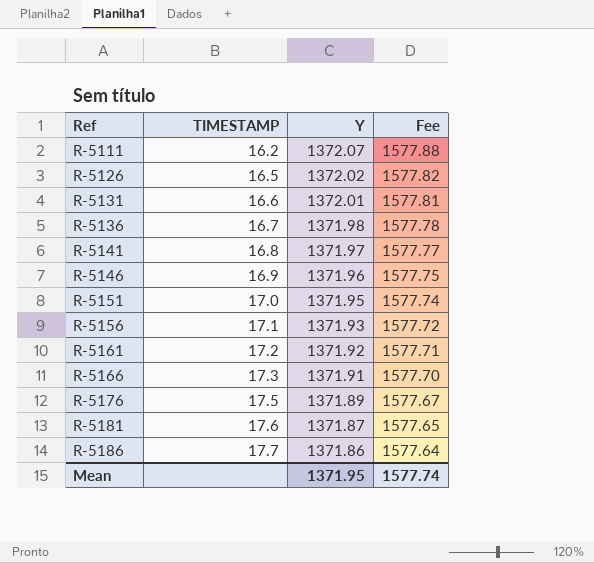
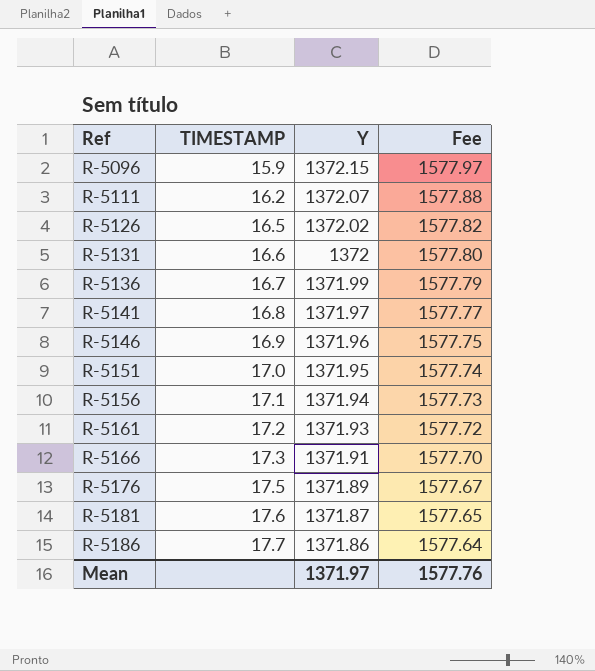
row R-5096: none -> 15.9 | 1372.15 | 1577.97
R-5131 | Y: 1372.01 -> 1372
R-5131 | Fee: 1577.81 -> 1577.80
R-5136 | Y: 1371.98 -> 1371.99
R-5136 | Fee: 1577.78 -> 1577.79
R-5156 | Y: 1371.93 -> 1371.94
R-5156 | Fee: 1577.72 -> 1577.73
R-5161 | Y: 1371.92 -> 1371.93
R-5161 | Fee: 1577.71 -> 1577.72
Mean | Y: 1371.95 -> 1371.97
Mean | Fee: 1577.74 -> 1577.76

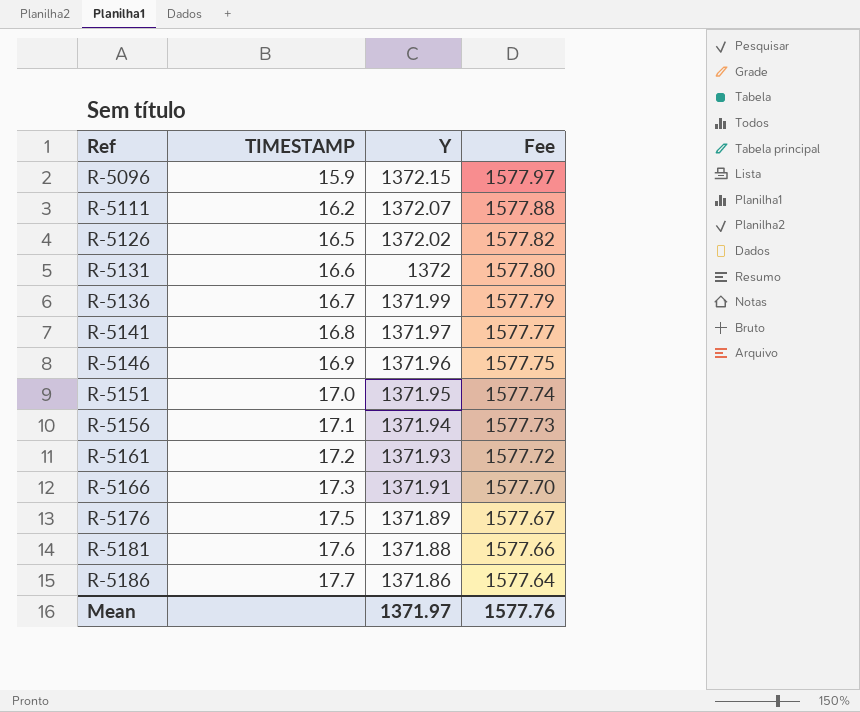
R-5181 | Y: 1371.87 -> 1371.88
R-5181 | Fee: 1577.65 -> 1577.66

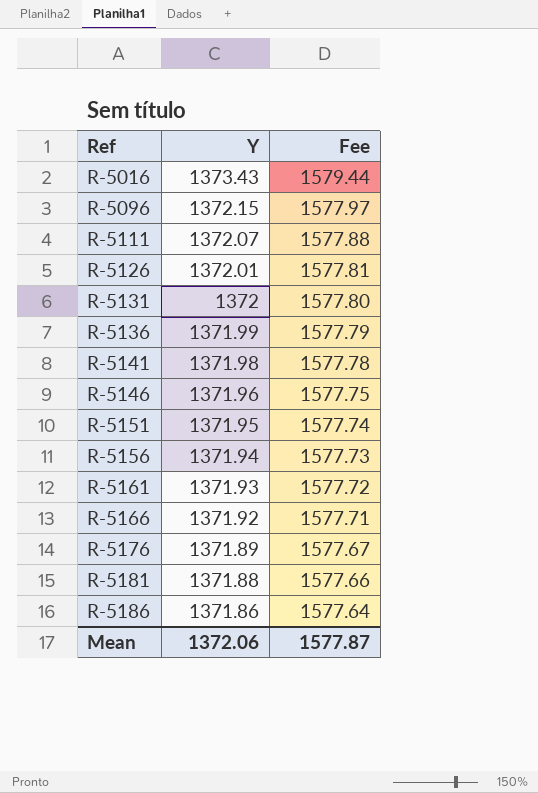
column TIMESTAMP | position: 2 -> none
row R-5016: none -> 1373.43 | 1579.44
R-5126 | Y: 1372.02 -> 1372.01
R-5126 | Fee: 1577.82 -> 1577.81
R-5141 | Y: 1371.97 -> 1371.98
R-5141 | Fee: 1577.77 -> 1577.78
R-5166 | Y: 1371.91 -> 1371.92
R-5166 | Fee: 1577.70 -> 1577.71
Mean | Y: 1371.97 -> 1372.06
Mean | Fee: 1577.76 -> 1577.87

